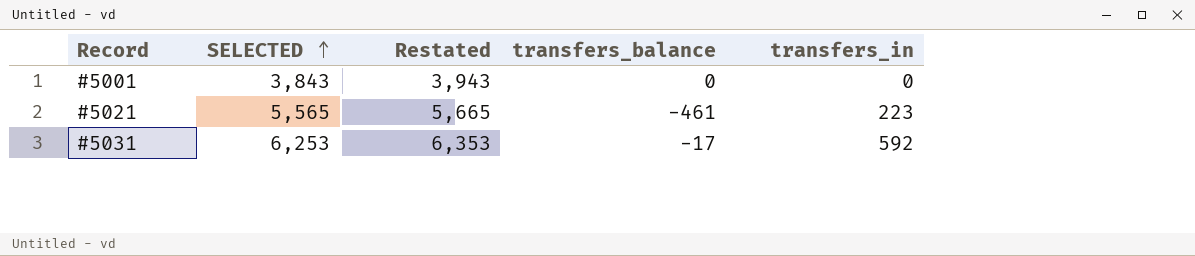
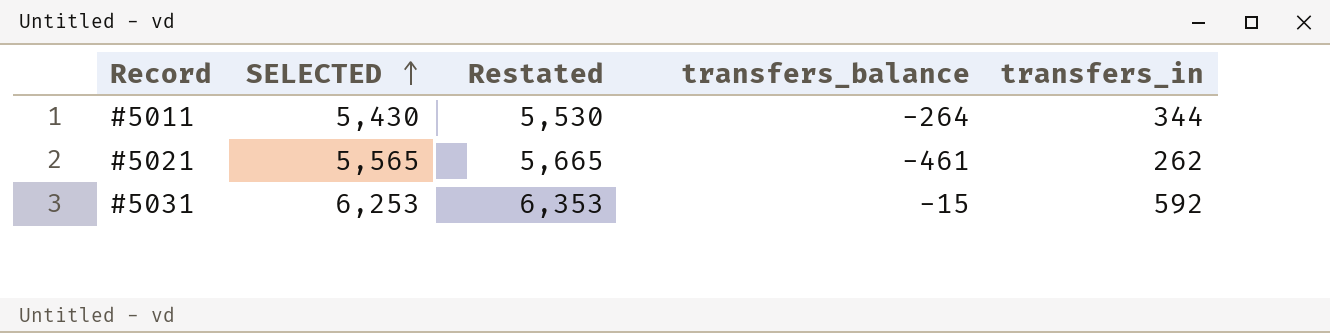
row #5001: 3,843 | 3,943 | 0 | 0 -> none
row #5011: none -> 5,430 | 5,530 | -264 | 344
#5021 | transfers_in: 223 -> 262
#5031 | transfers_balance: -17 -> -15

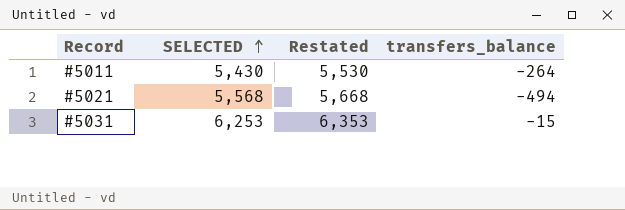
column transfers_in | position: 5 -> none
#5021 | SELECTED: 5,565 -> 5,568
#5021 | Restated: 5,665 -> 5,668
#5021 | transfers_balance: -461 -> -494

